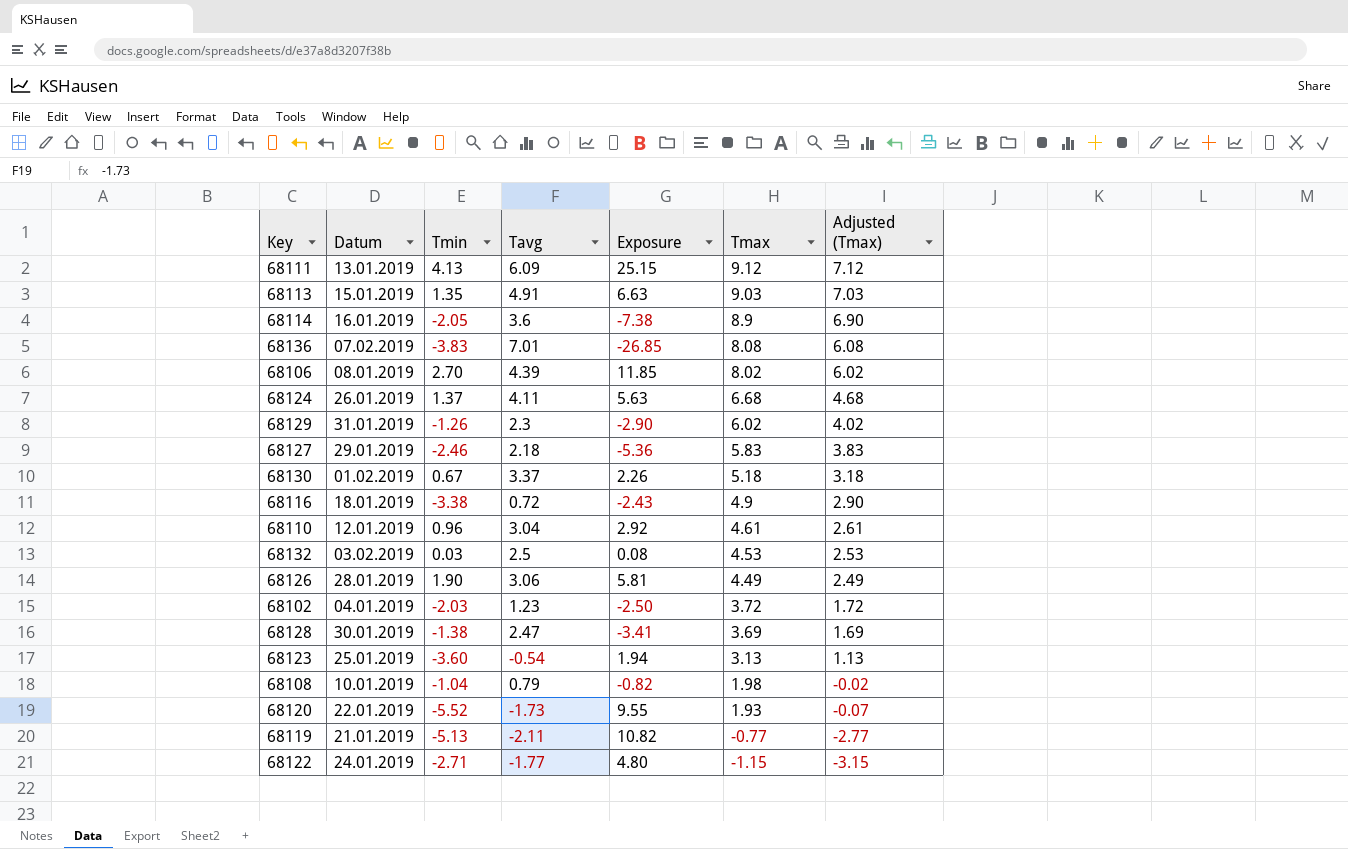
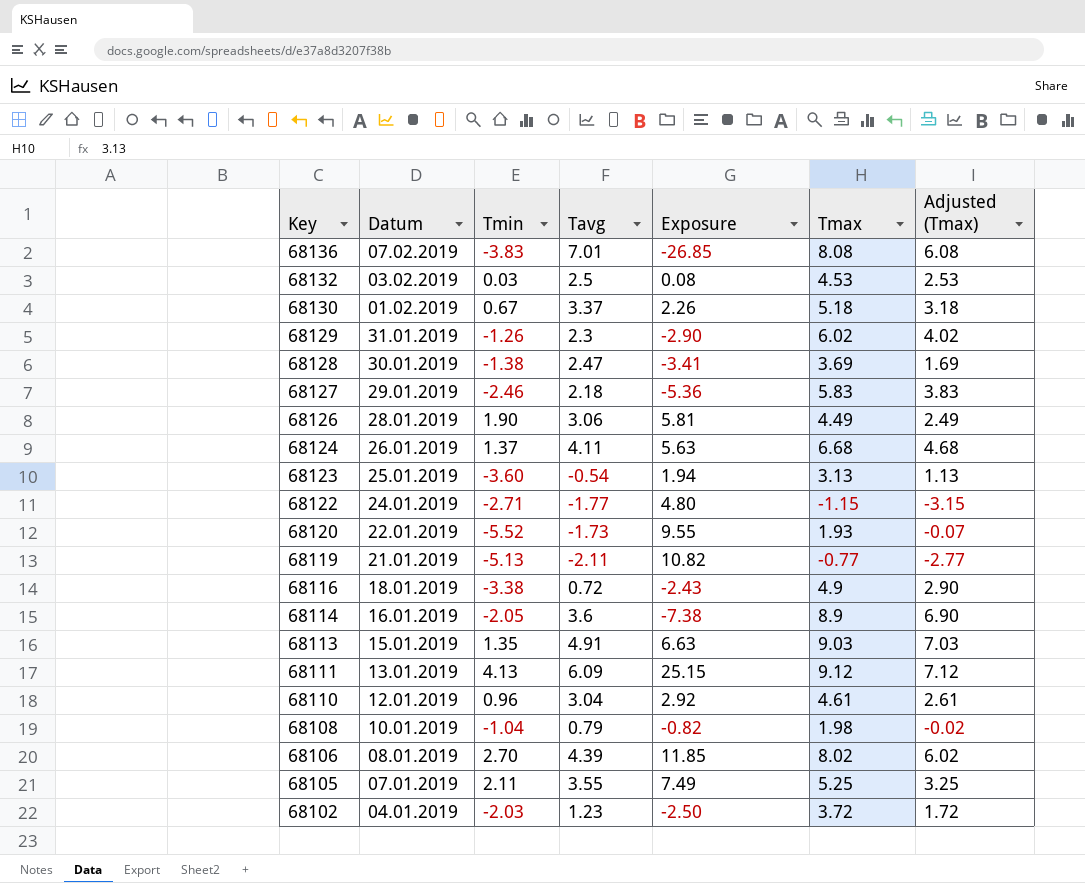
row order: Tmax descending -> Key descending
row 68105: none -> 07.01.2019 | 2.11 | 3.55 | 7.49 | 5.25 | 3.25

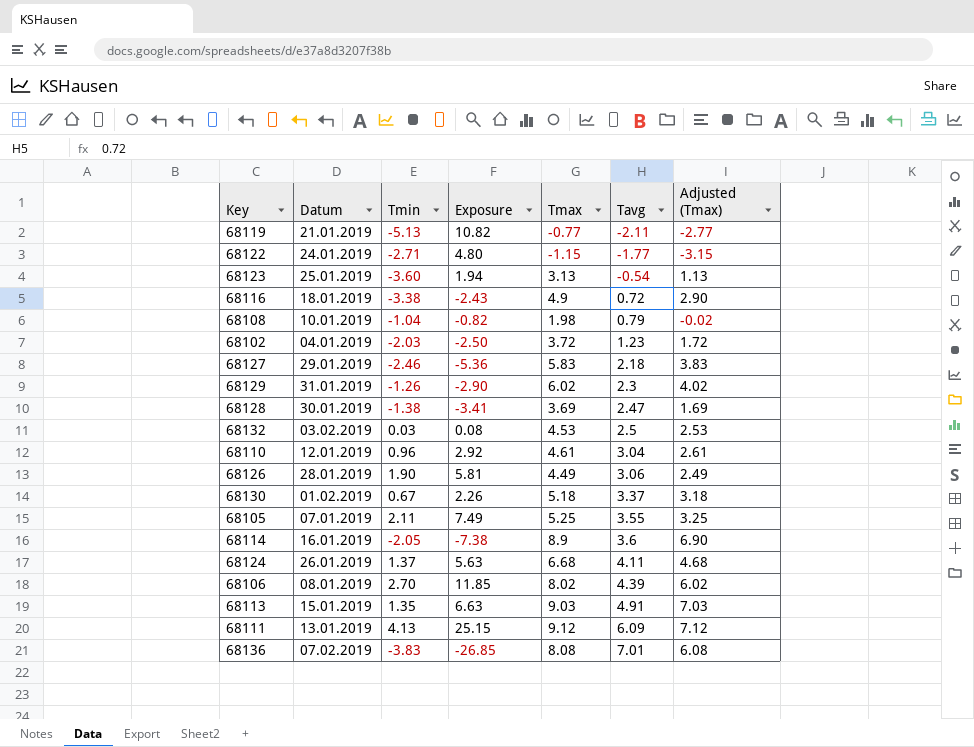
row order: Key descending -> Tavg ascending
column Tavg | position: 4 -> 6
row 68120: 22.01.2019 | -5.52 | -1.73 | 9.55 | 1.93 | -0.07 -> none

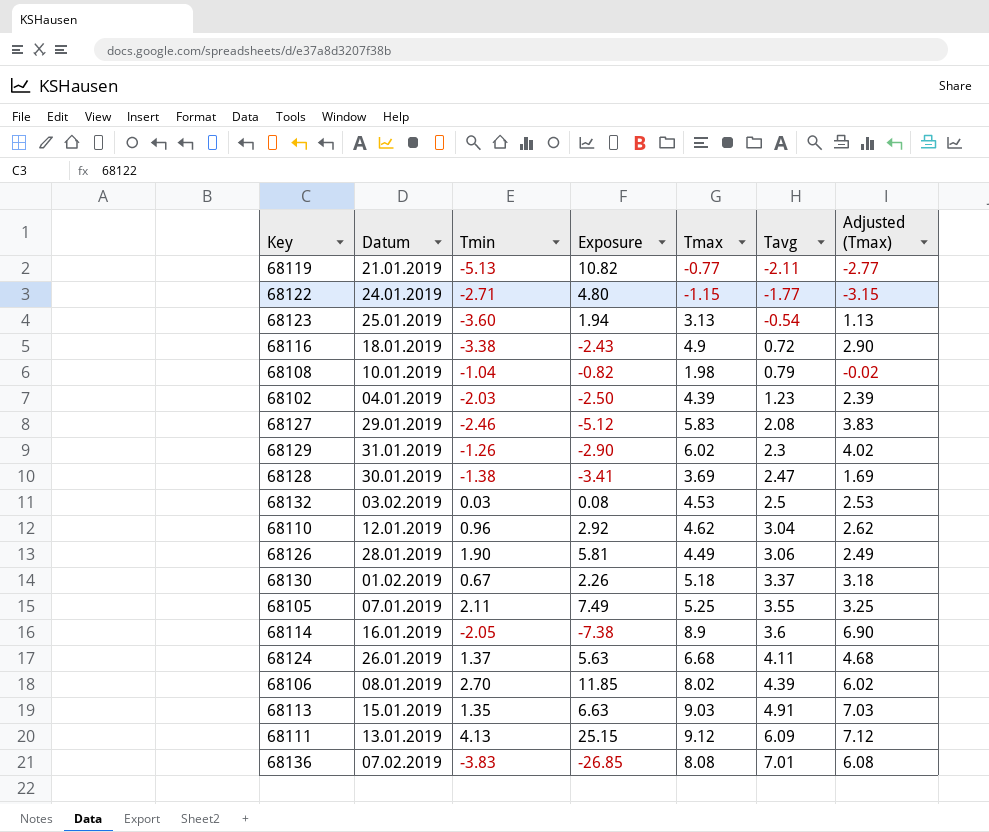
68102 | Tmax: 3.72 -> 4.39
68102 | Adjusted (Tmax): 1.72 -> 2.39
68127 | Exposure: -5.36 -> -5.12
68127 | Tavg: 2.18 -> 2.08
68110 | Tmax: 4.61 -> 4.62
68110 | Adjusted (Tmax): 2.61 -> 2.62

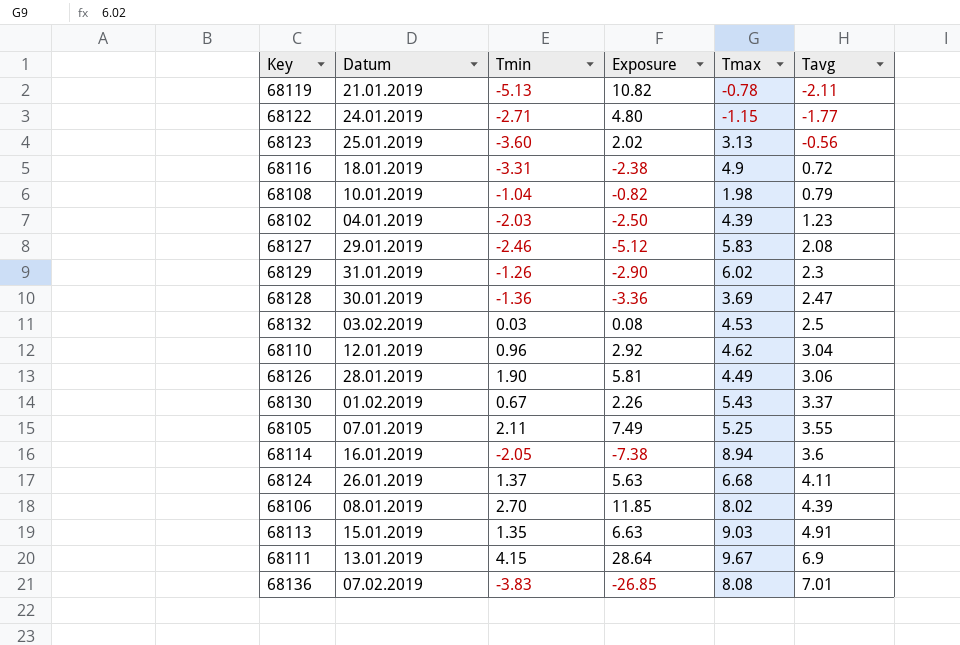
column Adjusted (Tmax) | formula: [Tmax] - 2 -> none
68119 | Tmax: -0.77 -> -0.78
68123 | Exposure: 1.94 -> 2.02
68123 | Tavg: -0.54 -> -0.56
68116 | Tmin: -3.38 -> -3.31
68116 | Exposure: -2.43 -> -2.38
68128 | Tmin: -1.38 -> -1.36
68128 | Exposure: -3.41 -> -3.36
68130 | Tmax: 5.18 -> 5.43
68114 | Tmax: 8.9 -> 8.94
68111 | Tmin: 4.13 -> 4.15
68111 | Exposure: 25.15 -> 28.64
68111 | Tmax: 9.12 -> 9.67
68111 | Tavg: 6.09 -> 6.9

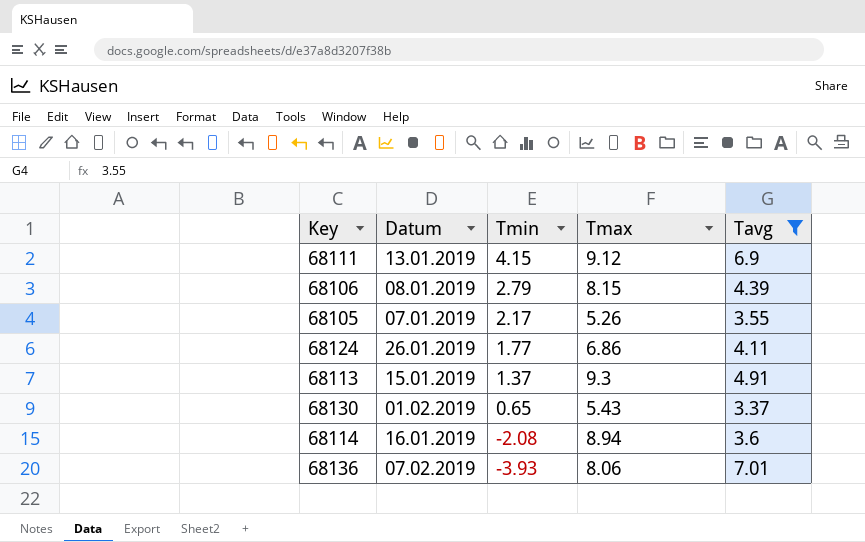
filter: none -> Tavg >= 3.37
row order: Tavg ascending -> Tmin descending
column Exposure | formula: [Tmin] * [Tavg] -> none
68111 | Tmax: 9.67 -> 9.12
68106 | Tmin: 2.70 -> 2.79
68106 | Tmax: 8.02 -> 8.15
68105 | Tmin: 2.11 -> 2.17
68105 | Tmax: 5.25 -> 5.26
68124 | Tmin: 1.37 -> 1.77
68124 | Tmax: 6.68 -> 6.86
68113 | Tmin: 1.35 -> 1.37
68113 | Tmax: 9.03 -> 9.3
68130 | Tmin: 0.67 -> 0.65
68114 | Tmin: -2.05 -> -2.08
68136 | Tmin: -3.83 -> -3.93
68136 | Tmax: 8.08 -> 8.06

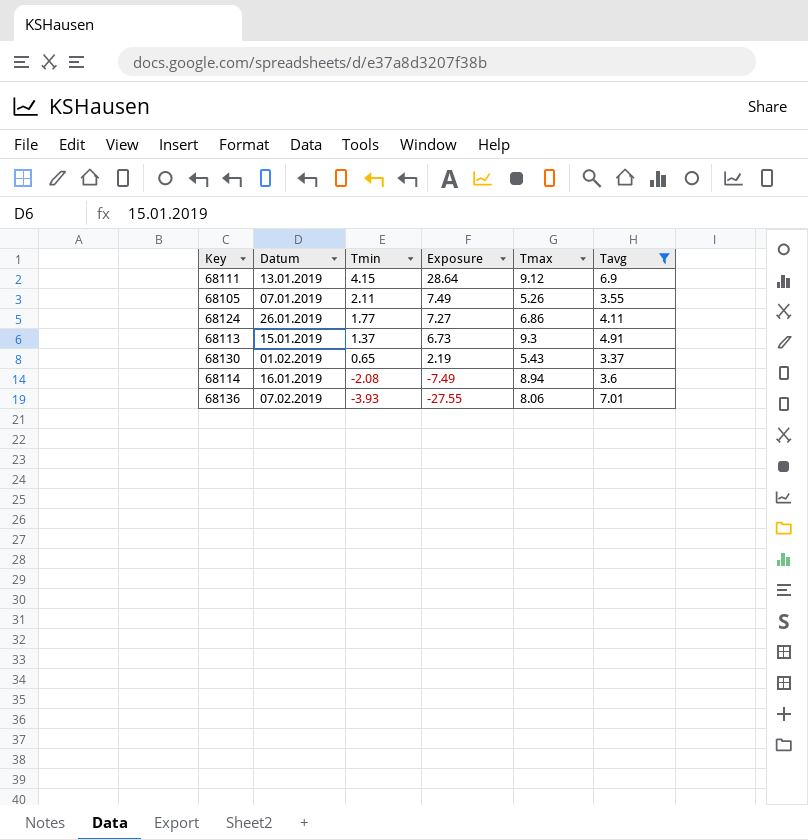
column Exposure | formula: none -> [Tmin] * [Tavg]
row 68106: 08.01.2019 | 2.79 | 8.15 | 4.39 -> none
68105 | Tmin: 2.17 -> 2.11

